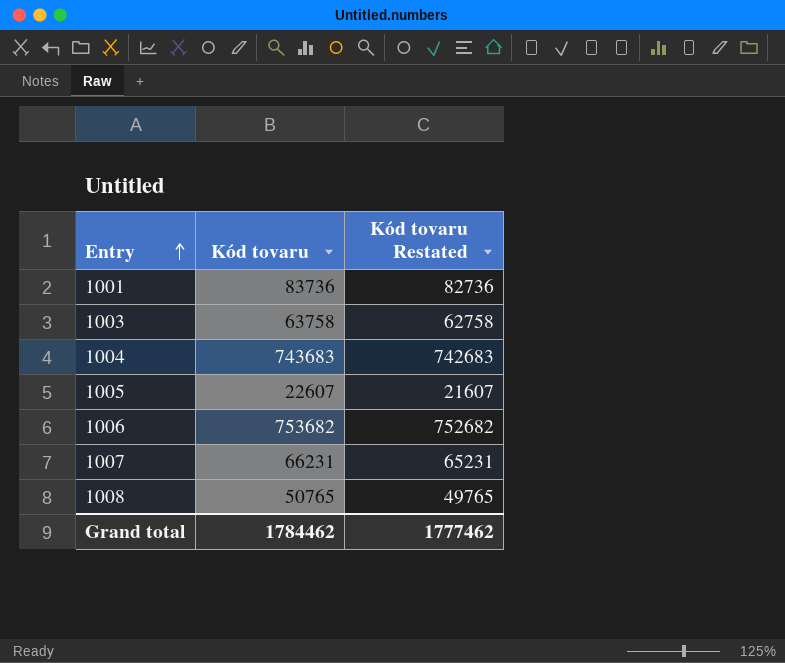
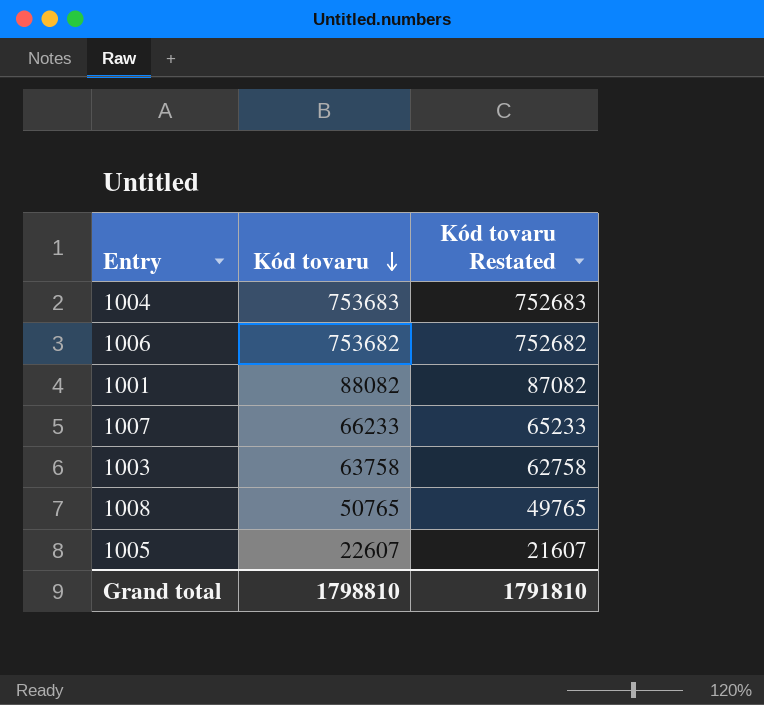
row order: Entry ascending -> Kód tovaru descending
1004 | Kód tovaru: 743683 -> 753683
1004 | Kód tovaru Restated: 742683 -> 752683
1001 | Kód tovaru: 83736 -> 88082
1001 | Kód tovaru Restated: 82736 -> 87082
1007 | Kód tovaru: 66231 -> 66233
1007 | Kód tovaru Restated: 65231 -> 65233
Grand total | Kód tovaru: 1784462 -> 1798810
Grand total | Kód tovaru Restated: 1777462 -> 1791810

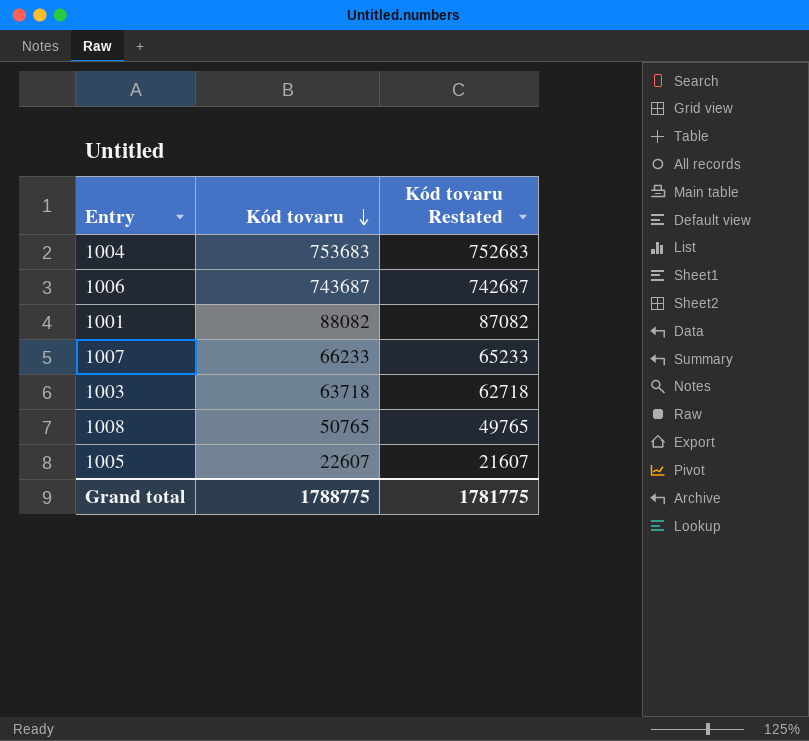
1006 | Kód tovaru: 753682 -> 743687
1006 | Kód tovaru Restated: 752682 -> 742687
1003 | Kód tovaru: 63758 -> 63718
1003 | Kód tovaru Restated: 62758 -> 62718
Grand total | Kód tovaru: 1798810 -> 1788775
Grand total | Kód tovaru Restated: 1791810 -> 1781775

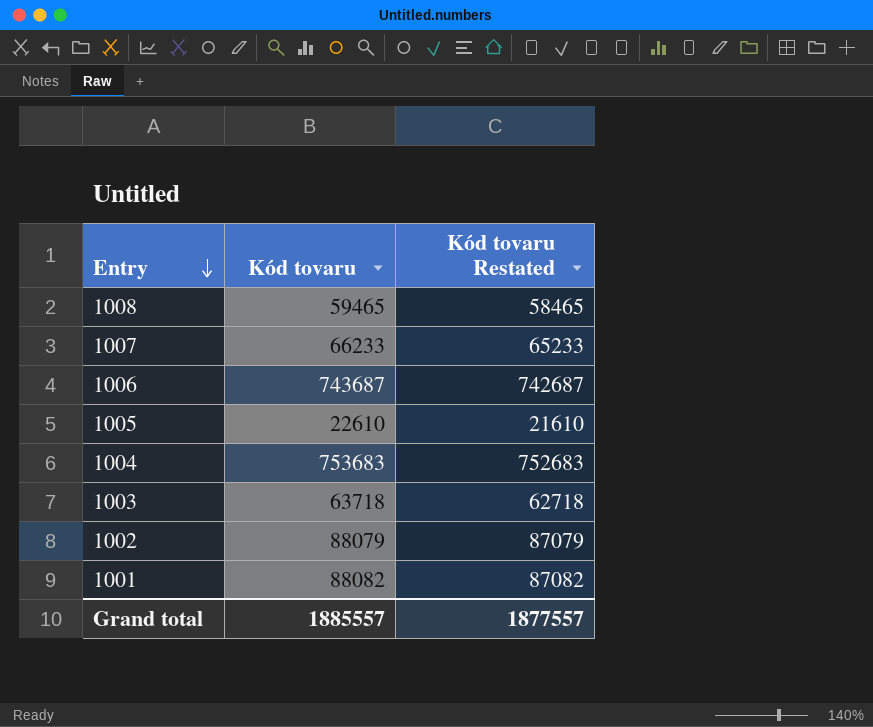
row order: Kód tovaru descending -> Entry descending
1008 | Kód tovaru: 50765 -> 59465
1008 | Kód tovaru Restated: 49765 -> 58465
1005 | Kód tovaru: 22607 -> 22610
1005 | Kód tovaru Restated: 21607 -> 21610
row 1002: none -> 88079 | 87079
Grand total | Kód tovaru: 1788775 -> 1885557
Grand total | Kód tovaru Restated: 1781775 -> 1877557

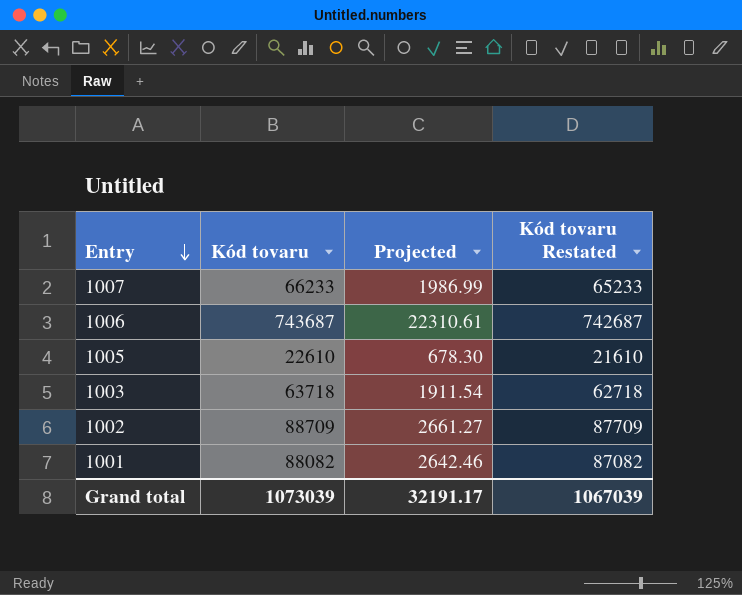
column Projected | formula: none -> [Kód tovaru] * 0.03
row 1008: 59465 | 58465 -> none
row 1004: 753683 | 752683 -> none
1002 | Kód tovaru: 88079 -> 88709
1002 | Kód tovaru Restated: 87079 -> 87709
Grand total | Kód tovaru: 1885557 -> 1073039
Grand total | Kód tovaru Restated: 1877557 -> 1067039

